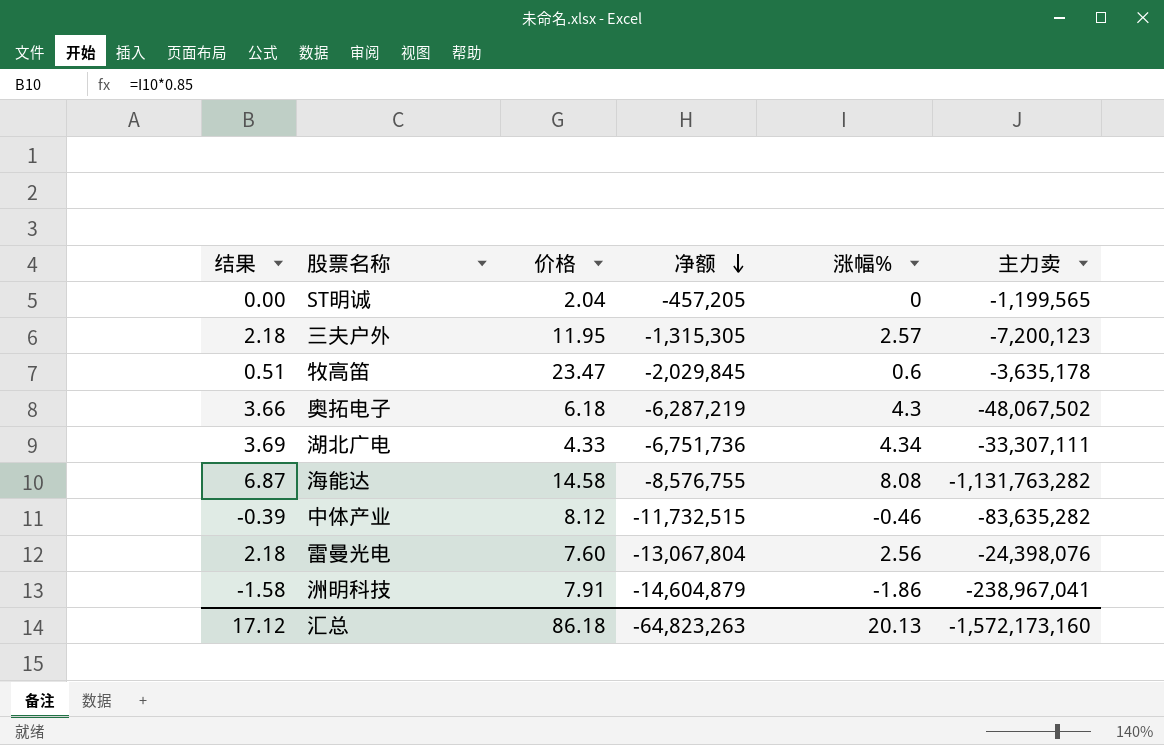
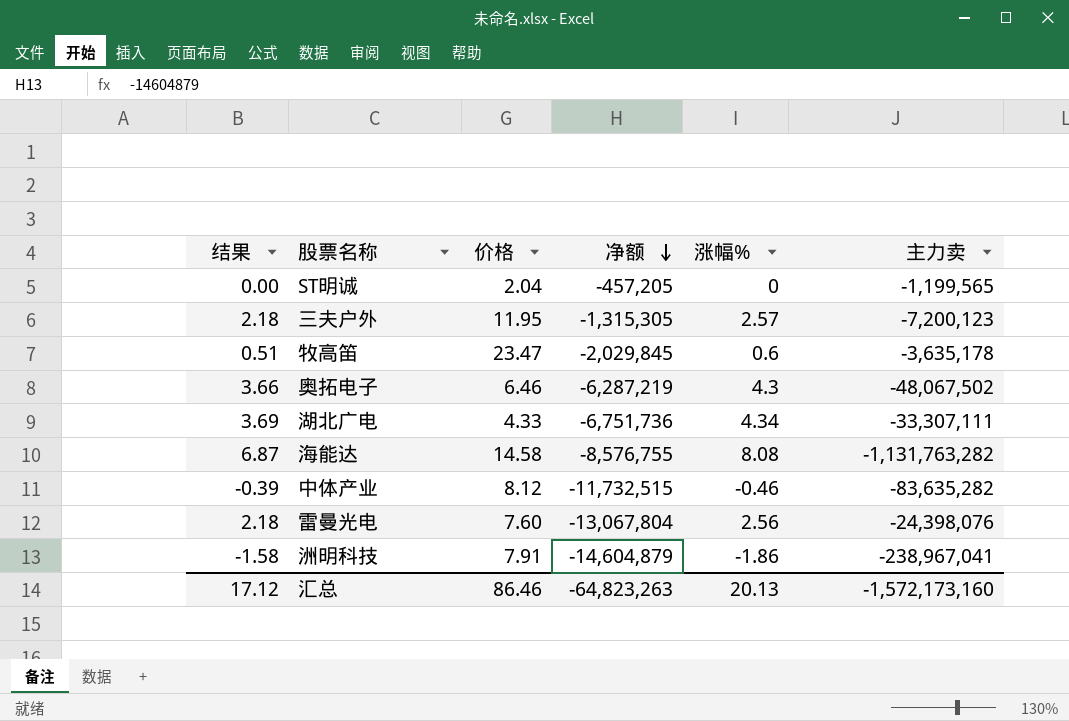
奥拓电子 | 价格: 6.18 -> 6.46
汇总 | 价格: 86.18 -> 86.46

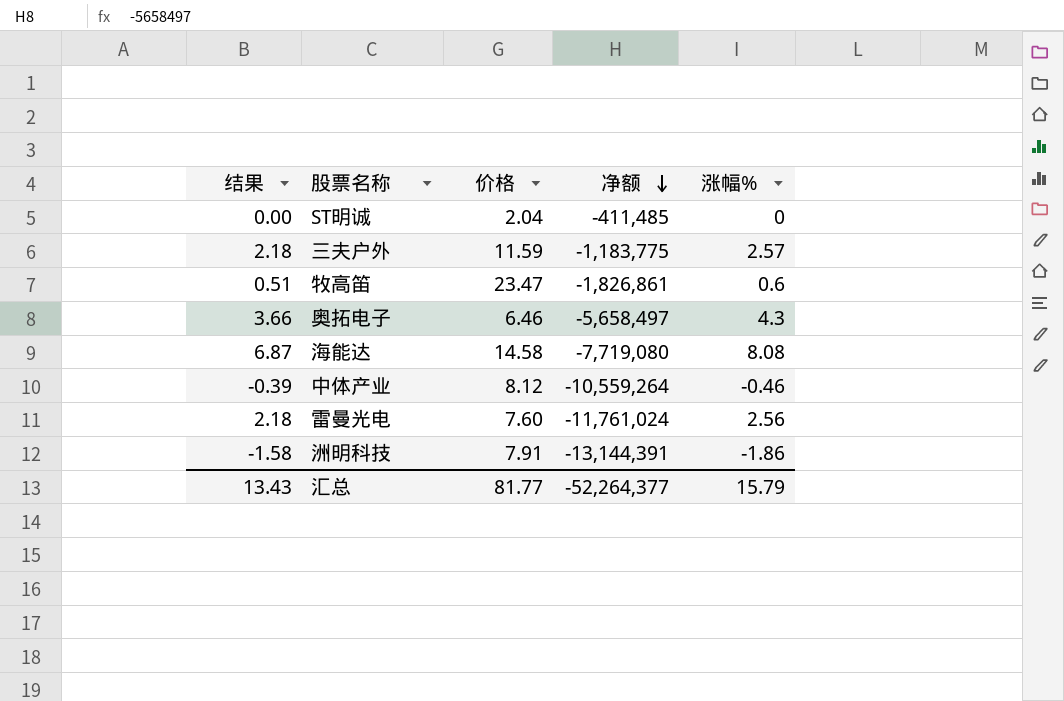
column 主力卖 | position: 6 -> none
row 湖北广电: 3.69 | 4.33 | -6,751,736 | 4.34 | -33,307,111 -> none
ST明诚 | 净额: -457,205 -> -411,485
三夫户外 | 价格: 11.95 -> 11.59
三夫户外 | 净额: -1,315,305 -> -1,183,775
牧高笛 | 净额: -2,029,845 -> -1,826,861
奥拓电子 | 净额: -6,287,219 -> -5,658,497
海能达 | 净额: -8,576,755 -> -7,719,080
中体产业 | 净额: -11,732,515 -> -10,559,264
雷曼光电 | 净额: -13,067,804 -> -11,761,024
洲明科技 | 净额: -14,604,879 -> -13,144,391
汇总 | 结果: 17.12 -> 13.43
汇总 | 价格: 86.46 -> 81.77
汇总 | 净额: -64,823,263 -> -52,264,377
汇总 | 涨幅%: 20.13 -> 15.79

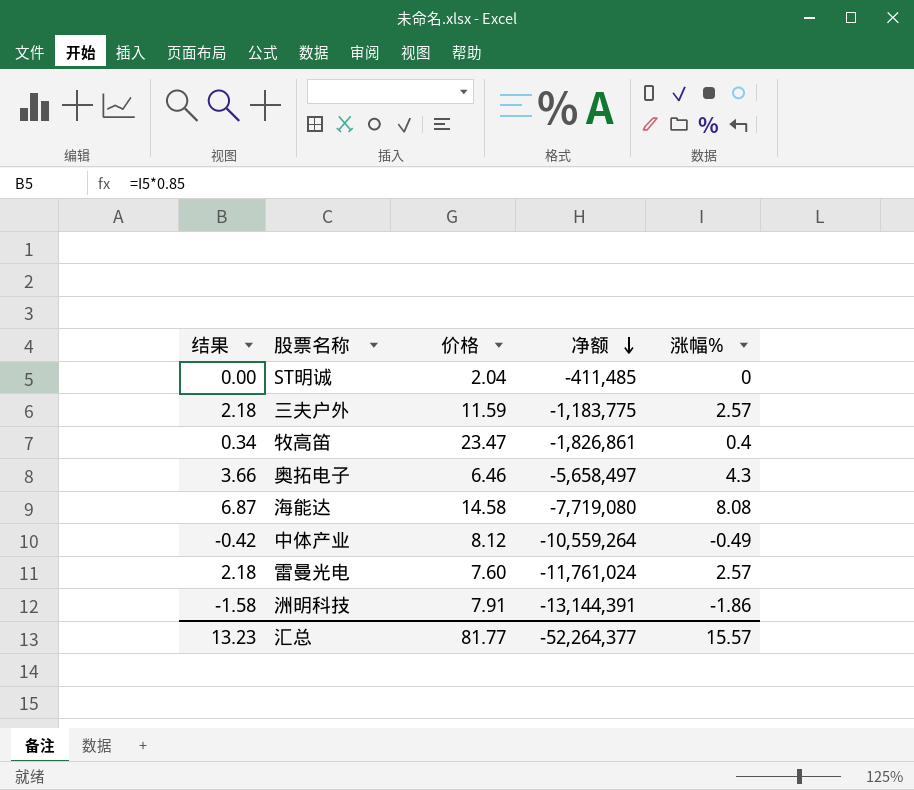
牧高笛 | 结果: 0.51 -> 0.34
牧高笛 | 涨幅%: 0.6 -> 0.4
中体产业 | 结果: -0.39 -> -0.42
中体产业 | 涨幅%: -0.46 -> -0.49
雷曼光电 | 涨幅%: 2.56 -> 2.57
汇总 | 结果: 13.43 -> 13.23
汇总 | 涨幅%: 15.79 -> 15.57

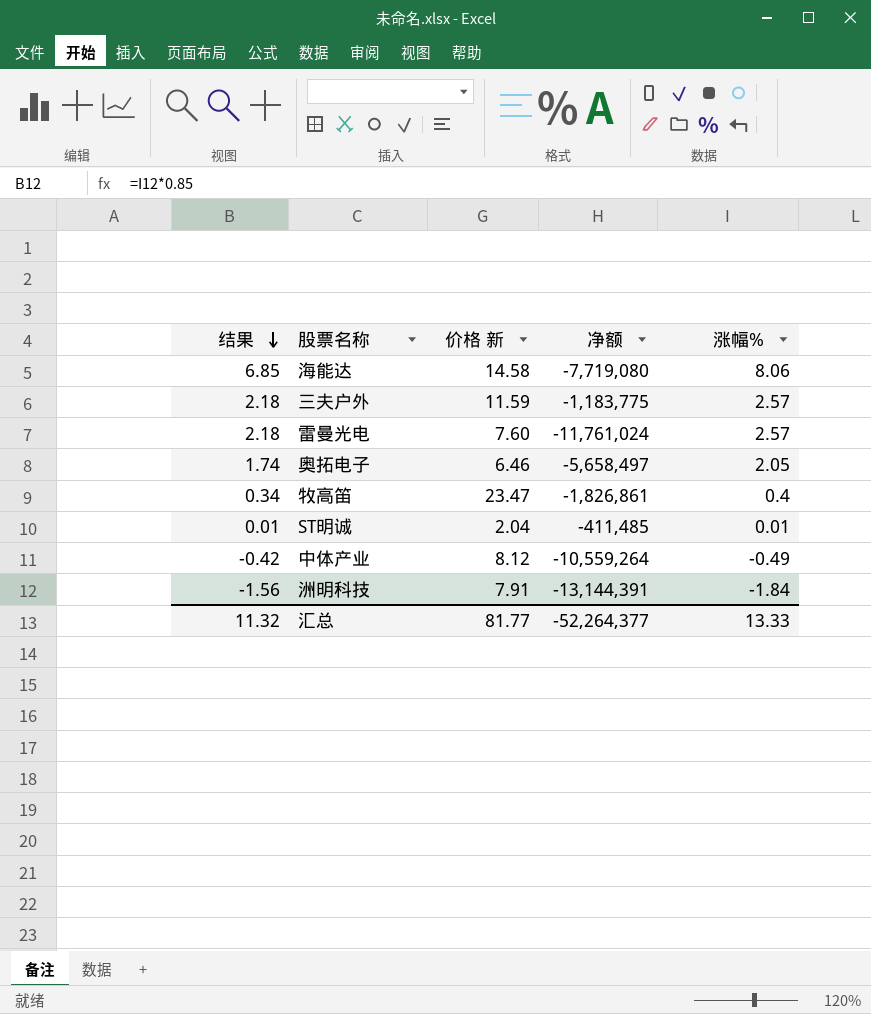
row order: 净额 descending -> 结果 descending
column name: 价格 -> 价格 新
海能达 | 结果: 6.87 -> 6.85
海能达 | 涨幅%: 8.08 -> 8.06
奥拓电子 | 结果: 3.66 -> 1.74
奥拓电子 | 涨幅%: 4.3 -> 2.05
ST明诚 | 结果: 0.00 -> 0.01
ST明诚 | 涨幅%: 0 -> 0.01
洲明科技 | 结果: -1.58 -> -1.56
洲明科技 | 涨幅%: -1.86 -> -1.84
汇总 | 结果: 13.23 -> 11.32
汇总 | 涨幅%: 15.57 -> 13.33

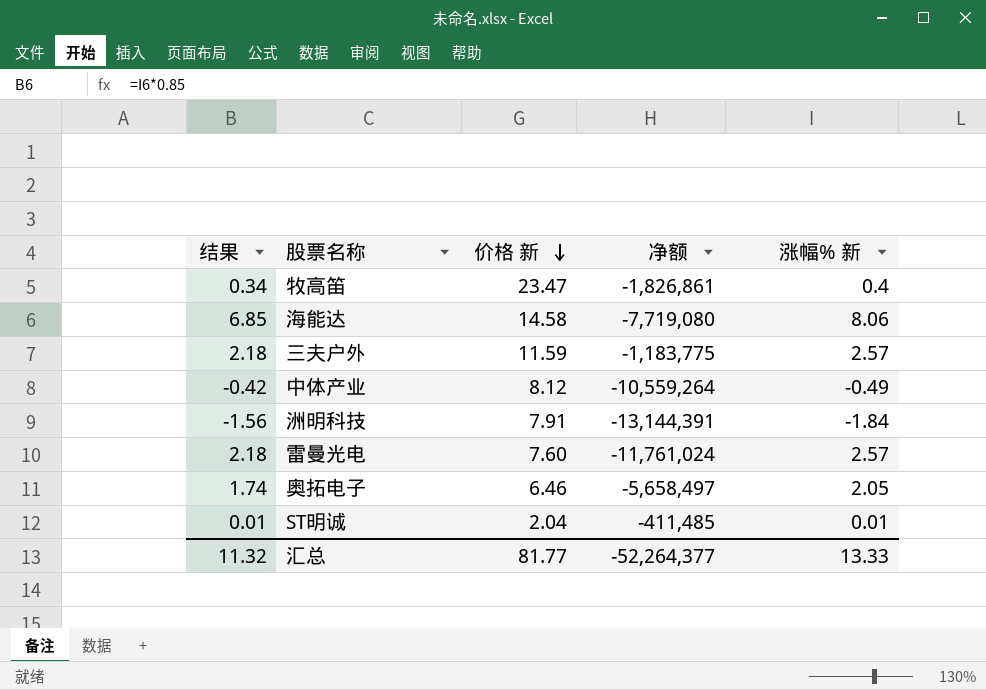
row order: 结果 descending -> 价格 新 descending
column name: 涨幅% -> 涨幅% 新

